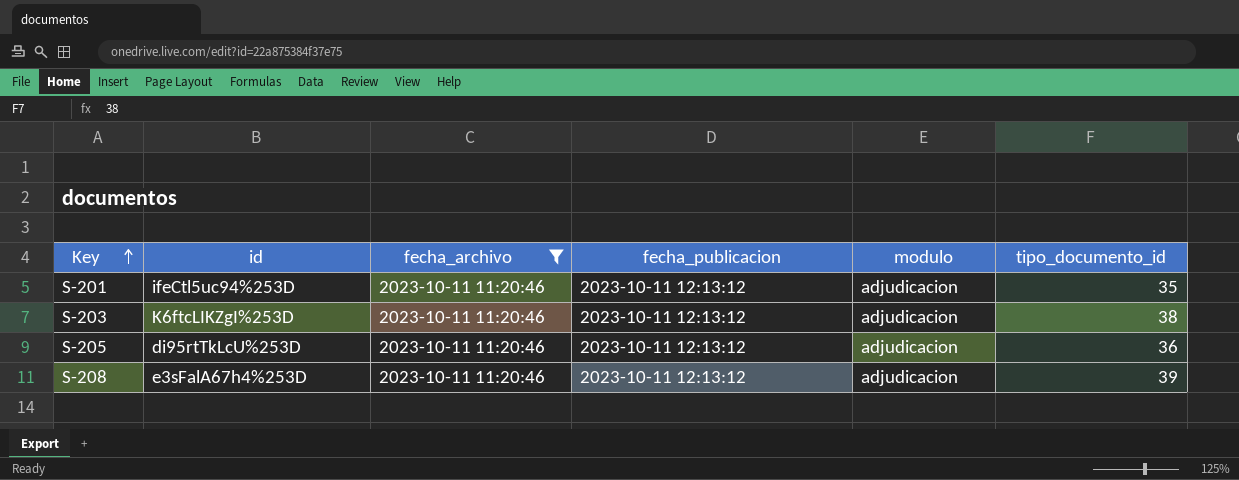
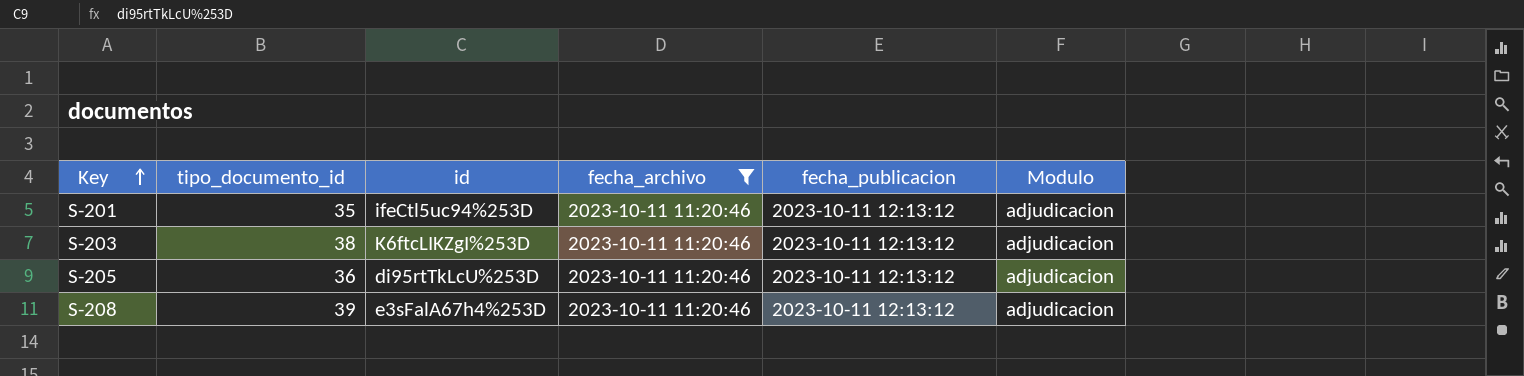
column tipo_documento_id | position: 6 -> 2
column name: modulo -> Modulo

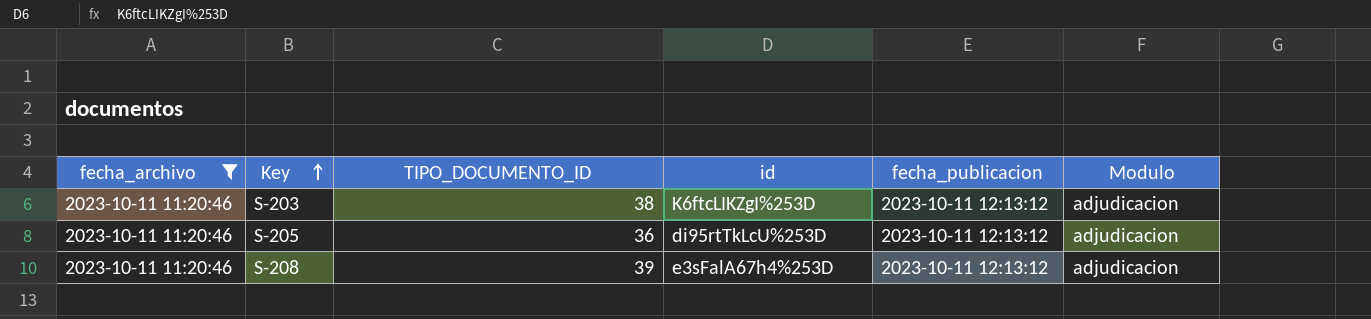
column fecha_archivo | position: 4 -> 1
column name: tipo_documento_id -> TIPO_DOCUMENTO_ID
row S-201: 35 | ifeCtl5uc94%253D | 2023-10-11 11:20:46 | 2023-10-11 12:13:12 | adjudicacion -> none

